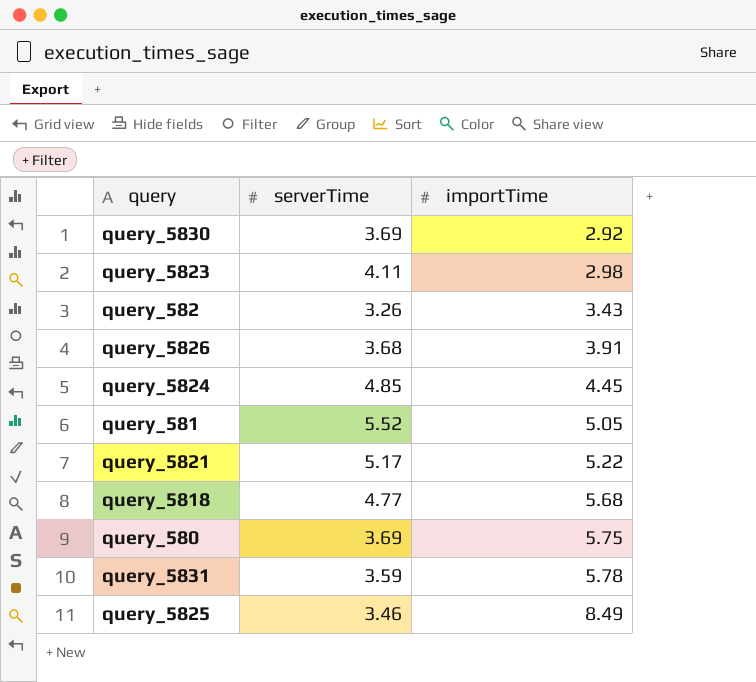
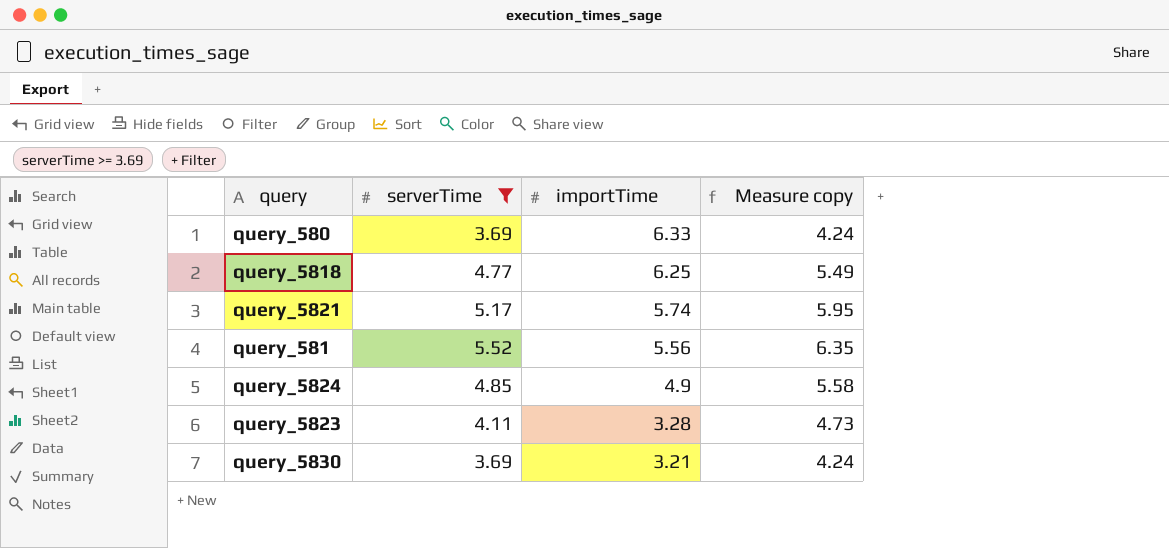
filter: none -> serverTime >= 3.69
row order: importTime ascending -> importTime descending
column Measure copy | formula: none -> [serverTime] * 1.15
query_580 | importTime: 5.75 -> 6.33
query_5818 | importTime: 5.68 -> 6.25
query_5821 | importTime: 5.22 -> 5.74
query_581 | importTime: 5.05 -> 5.56
query_5824 | importTime: 4.45 -> 4.9
query_5823 | importTime: 2.98 -> 3.28
query_5830 | importTime: 2.92 -> 3.21

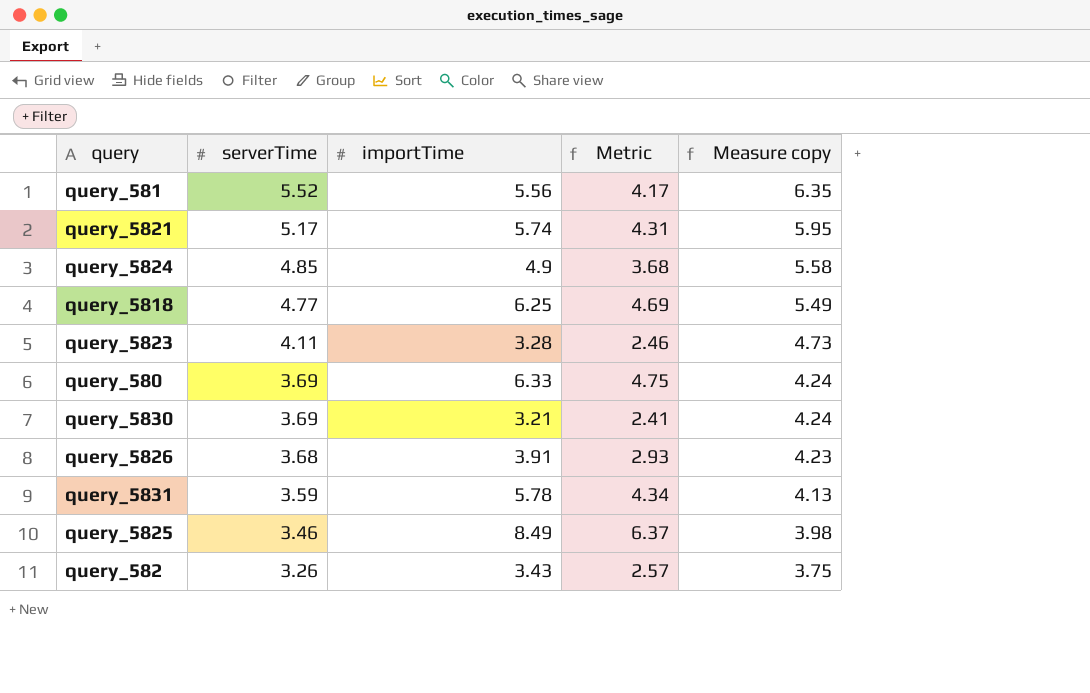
filter: serverTime >= 3.69 -> none
row order: importTime descending -> serverTime descending
column Metric | formula: none -> [importTime] * 0.75

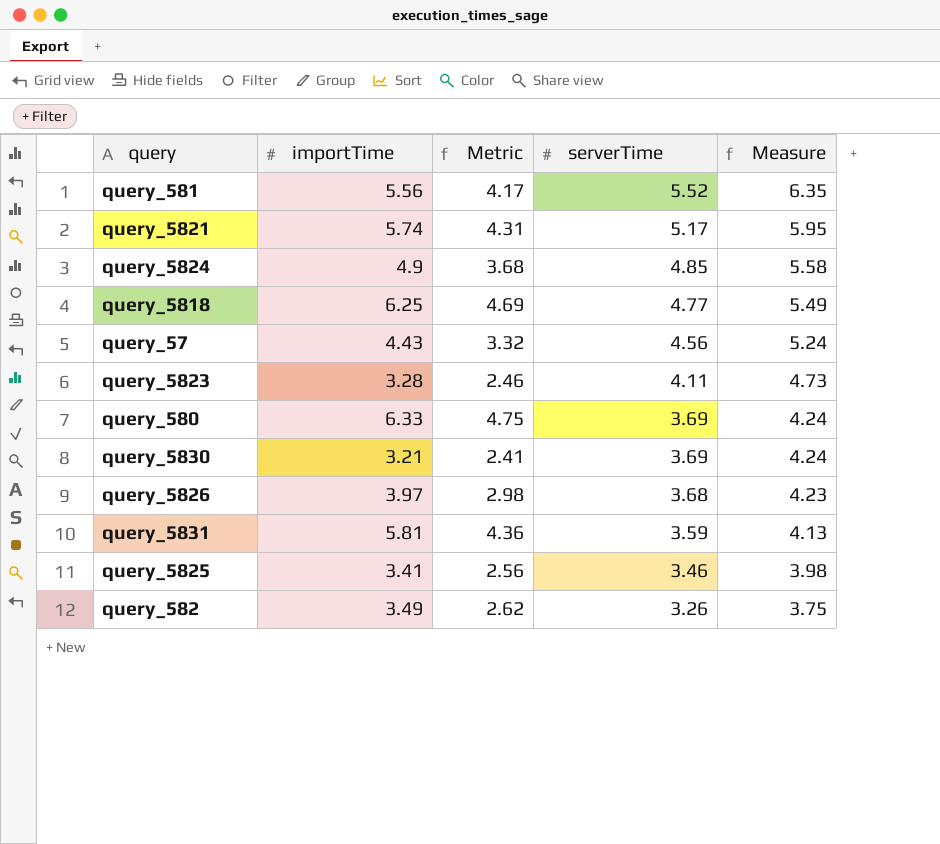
column serverTime | position: 2 -> 4
column name: Measure copy -> Measure
row query_57: none -> 4.43 | 3.32 | 4.56 | 5.24
query_5826 | importTime: 3.91 -> 3.97
query_5826 | Metric: 2.93 -> 2.98
query_5831 | importTime: 5.78 -> 5.81
query_5831 | Metric: 4.34 -> 4.36
query_5825 | importTime: 8.49 -> 3.41
query_5825 | Metric: 6.37 -> 2.56
query_582 | importTime: 3.43 -> 3.49
query_582 | Metric: 2.57 -> 2.62

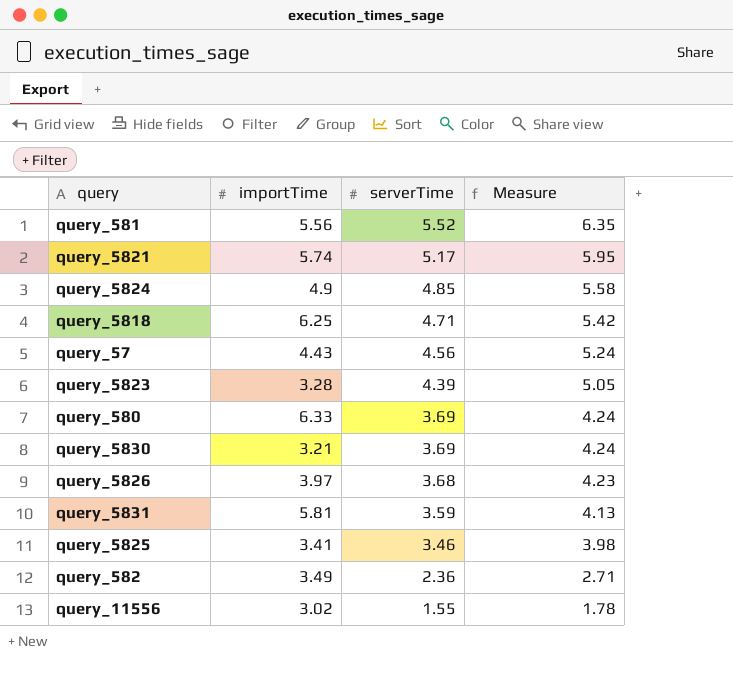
column Metric | formula: [importTime] * 0.75 -> none
query_5818 | serverTime: 4.77 -> 4.71
query_5818 | Measure: 5.49 -> 5.42
query_5823 | serverTime: 4.11 -> 4.39
query_5823 | Measure: 4.73 -> 5.05
query_582 | serverTime: 3.26 -> 2.36
query_582 | Measure: 3.75 -> 2.71
row query_11556: none -> 3.02 | 1.55 | 1.78

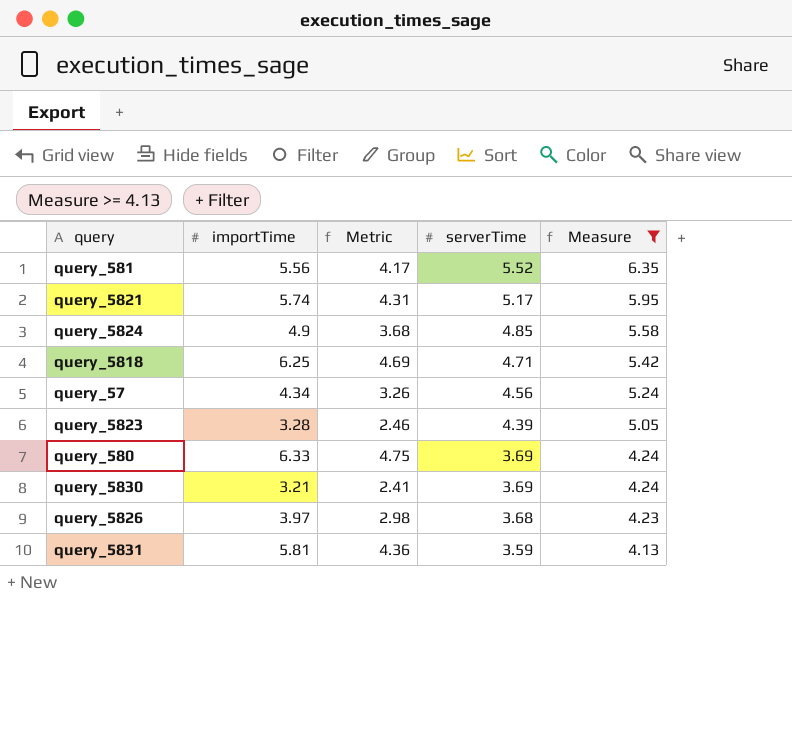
filter: none -> Measure >= 4.13
column Metric | formula: none -> [importTime] * 0.75
query_57 | importTime: 4.43 -> 4.34

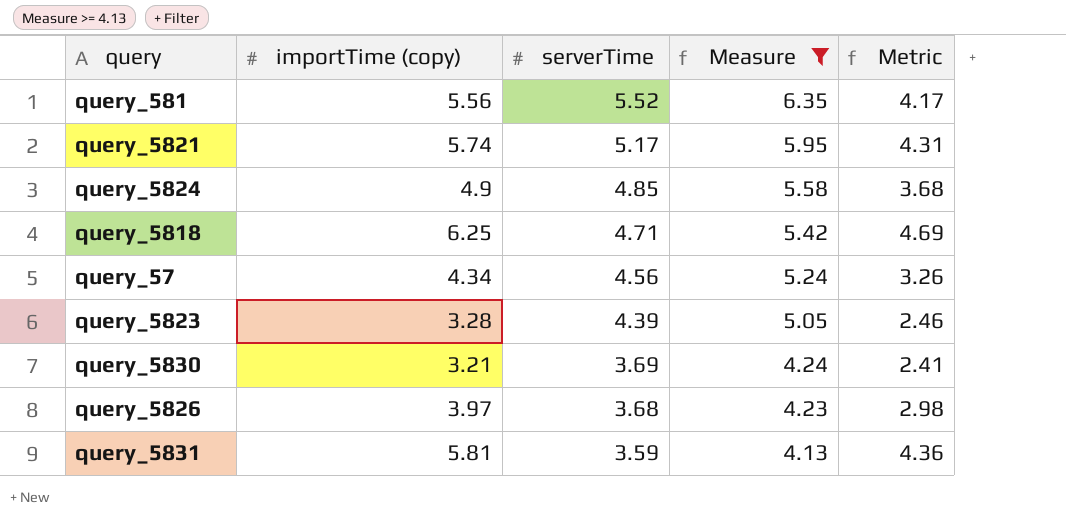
column name: importTime -> importTime (copy)
column Metric | position: 3 -> 5
row query_580: 6.33 | 4.75 | 3.69 | 4.24 -> none

